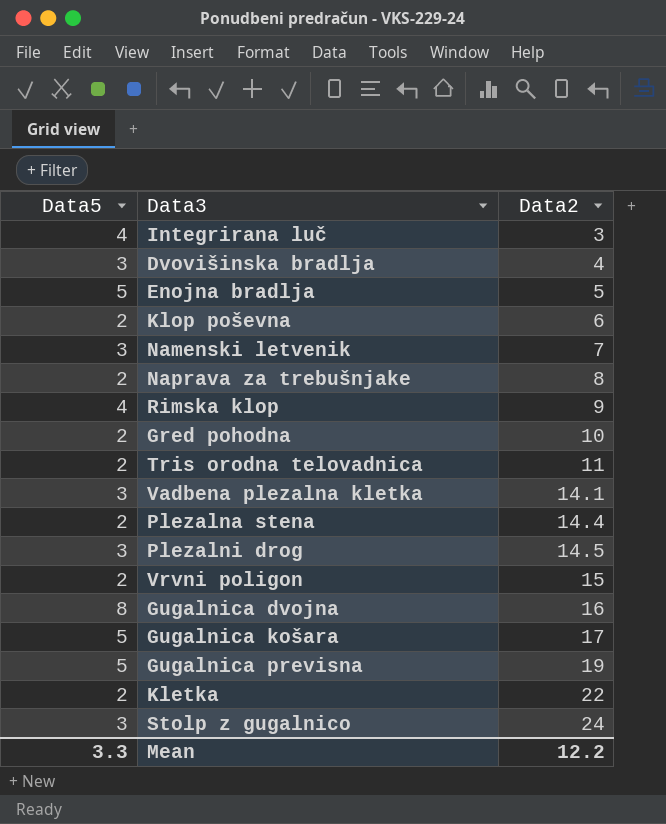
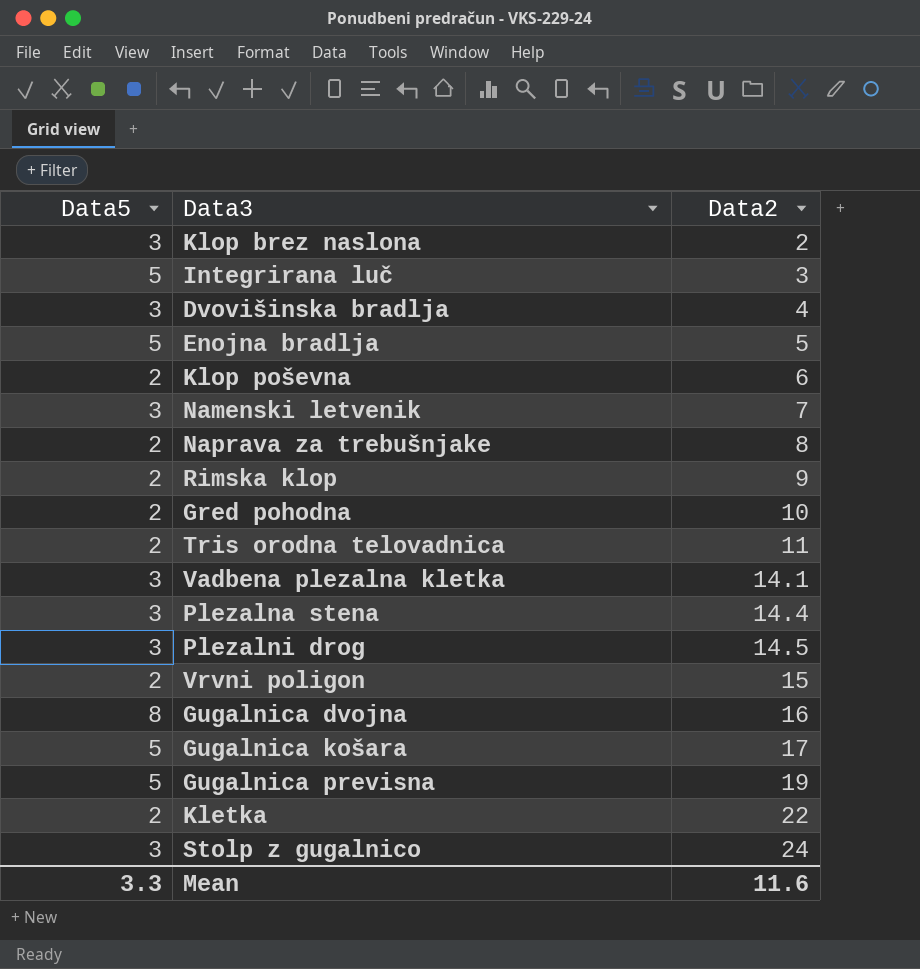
row Klop brez naslona: none -> 3 | 2
Integrirana luč | Data5: 4 -> 5
Rimska klop | Data5: 4 -> 2
Plezalna stena | Data5: 2 -> 3
Mean | Data2: 12.2 -> 11.6

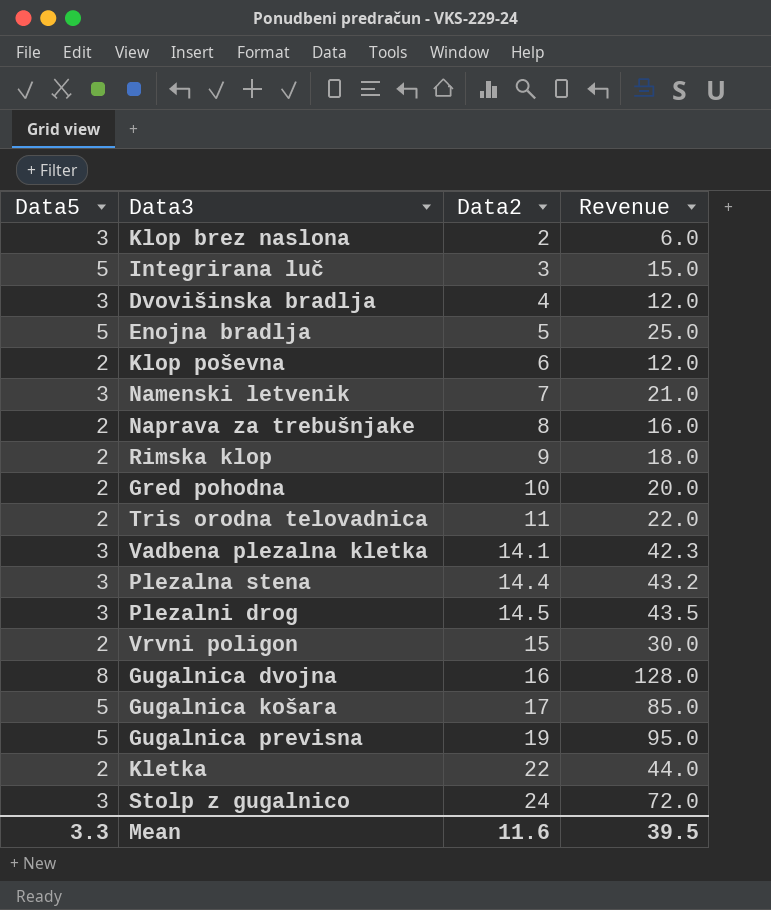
column Revenue | formula: none -> [Data5] * [Data2]

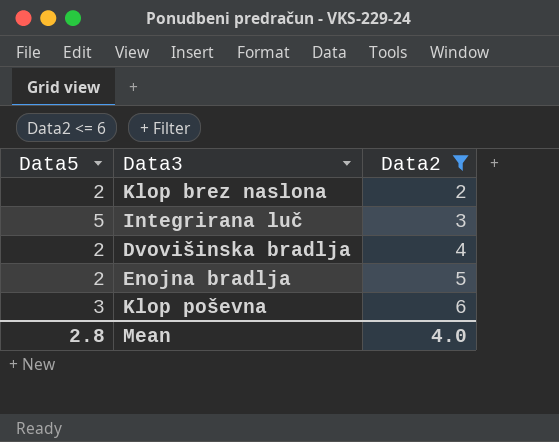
filter: none -> Data2 <= 6
column Revenue | formula: [Data5] * [Data2] -> none
Klop brez naslona | Data5: 3 -> 2
Dvovišinska bradlja | Data5: 3 -> 2
Enojna bradlja | Data5: 5 -> 2
Klop poševna | Data5: 2 -> 3
Mean | Data5: 3.3 -> 2.8
Mean | Data2: 11.6 -> 4.0

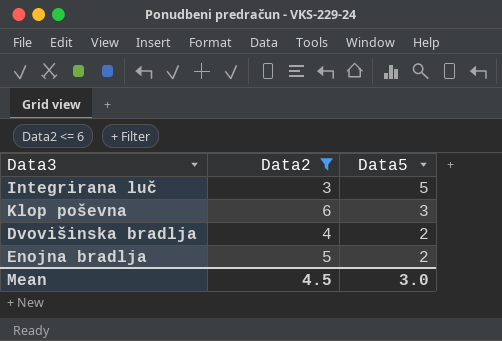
row order: Data2 ascending -> Data5 descending
column Data5 | position: 1 -> 3
row Klop brez naslona: 2 | 2 -> none
Mean | Data2: 4.0 -> 4.5
Mean | Data5: 2.8 -> 3.0

